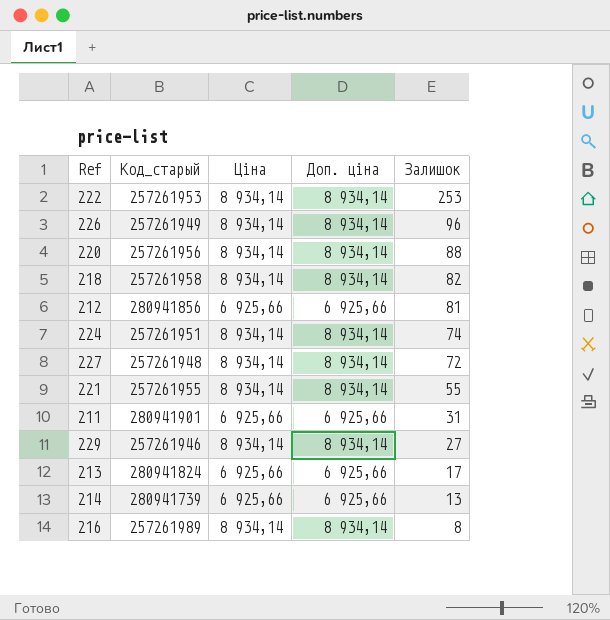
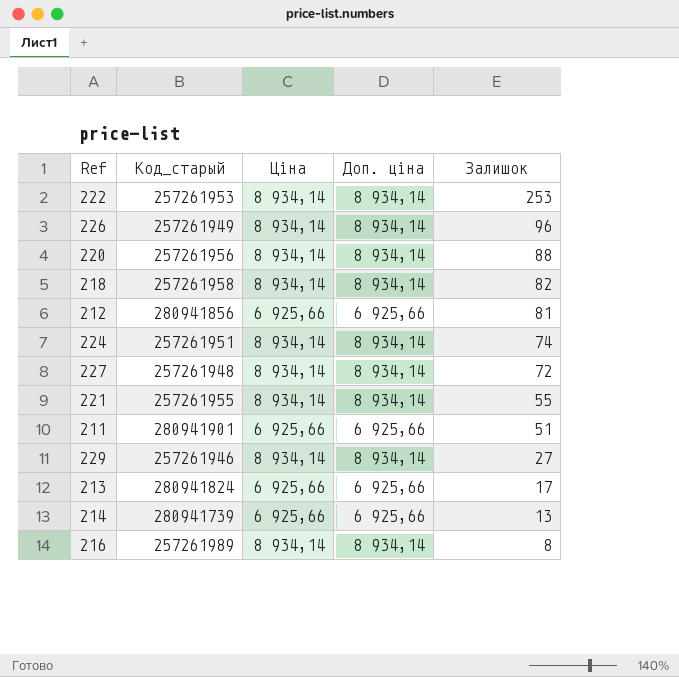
211 | Залишок: 31 -> 51

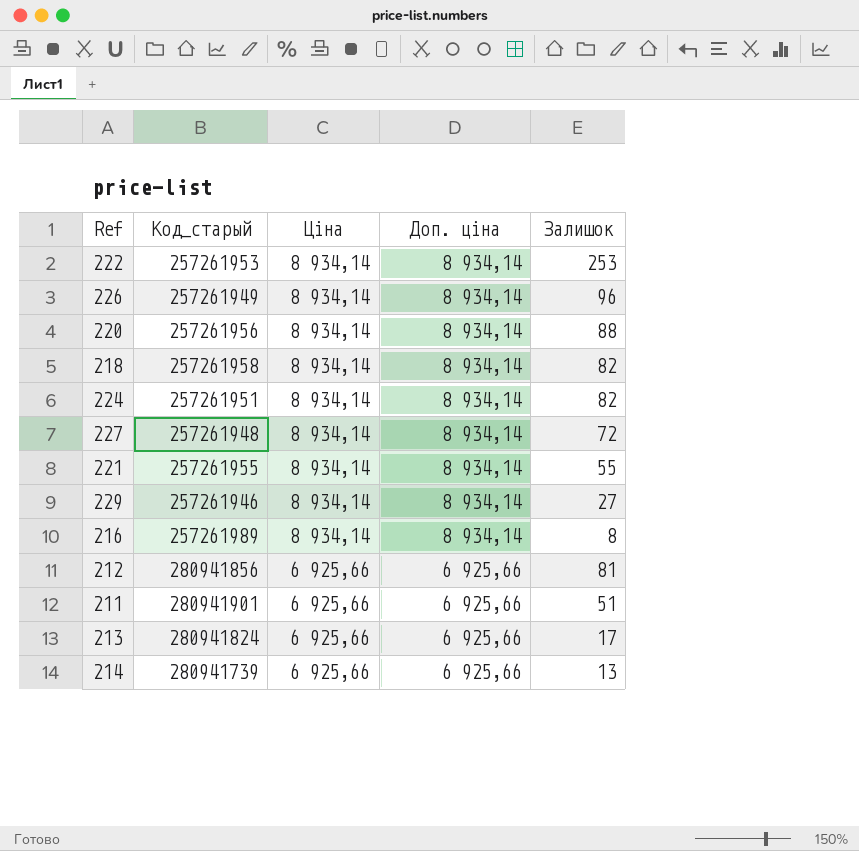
row order: Залишок descending -> Ціна descending
224 | Залишок: 74 -> 82

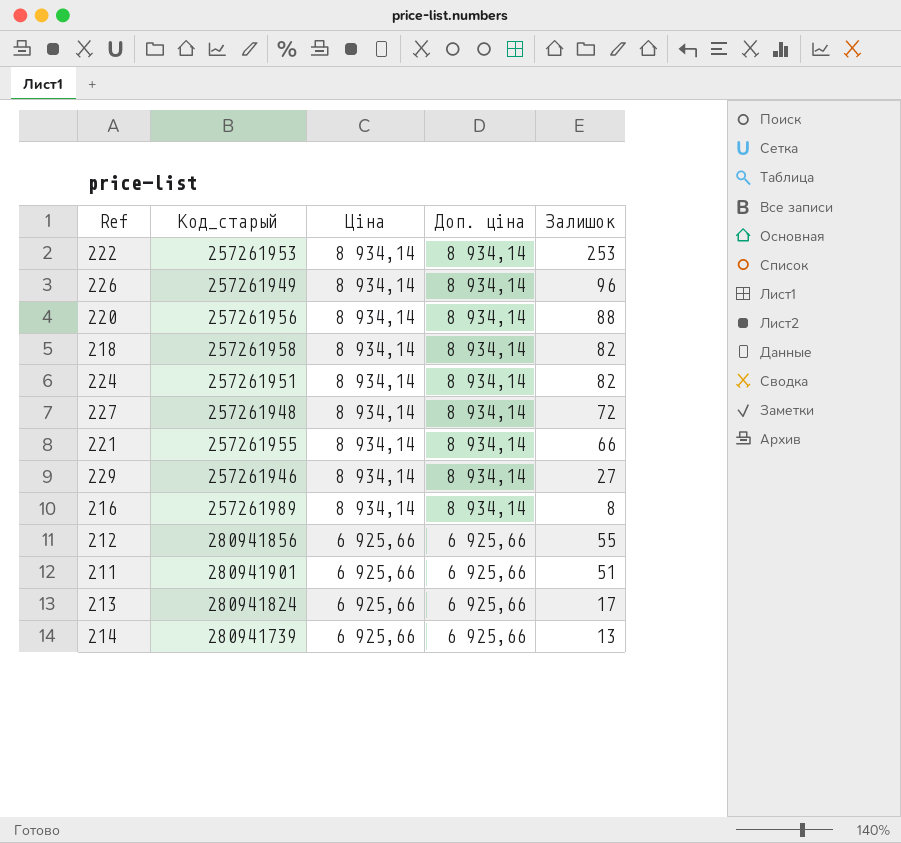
221 | Залишок: 55 -> 66
212 | Залишок: 81 -> 55

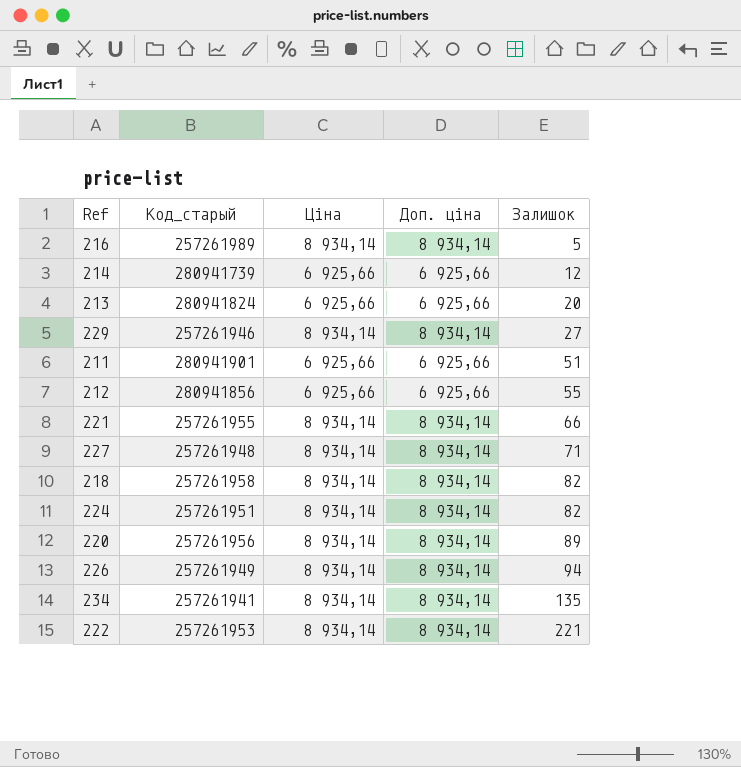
row order: Ціна descending -> Залишок ascending
216 | Залишок: 8 -> 5
214 | Залишок: 13 -> 12
213 | Залишок: 17 -> 20
227 | Залишок: 72 -> 71
220 | Залишок: 88 -> 89
226 | Залишок: 96 -> 94
row 234: none -> 257261941 | 8 934,14 | 8 934,14 | 135
222 | Залишок: 253 -> 221

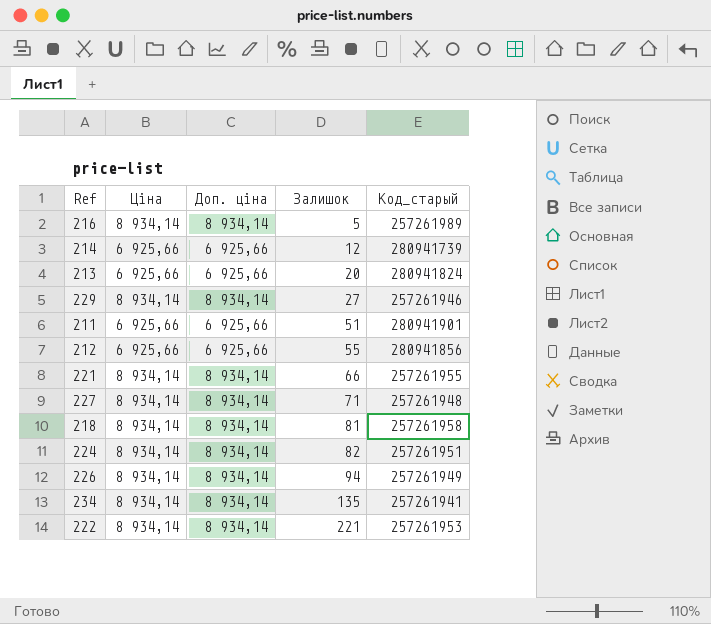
column Код_старый | position: 2 -> 5
row 220: 257261956 | 8 934,14 | 8 934,14 | 89 -> none
218 | Залишок: 82 -> 81

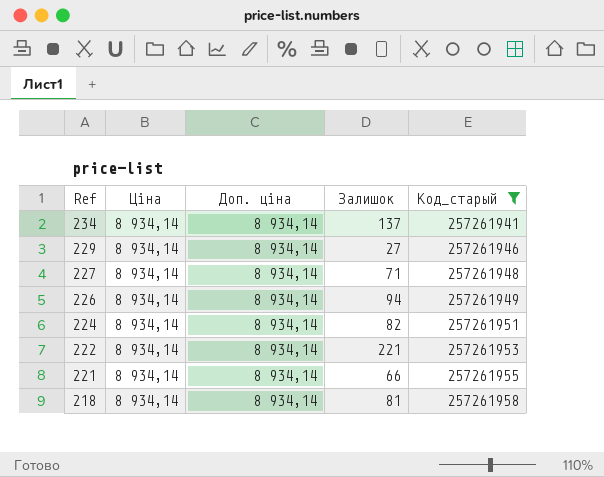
filter: none -> Код_старый <= 257261958
row order: Залишок ascending -> Ref descending
234 | Залишок: 135 -> 137

